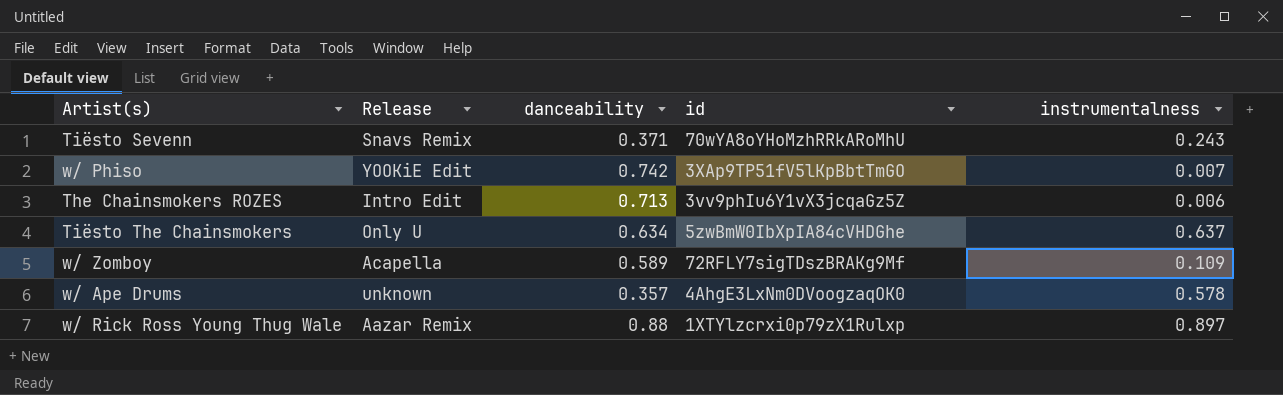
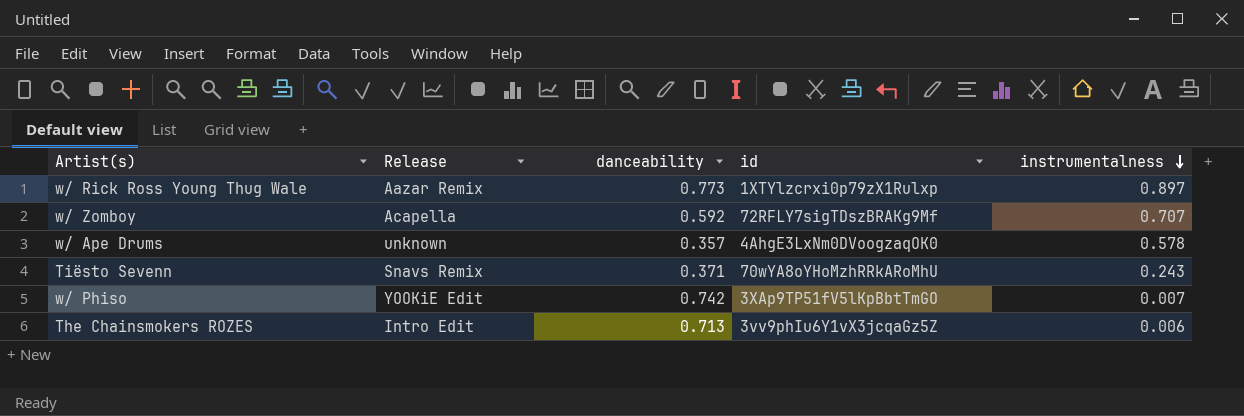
row order: none -> instrumentalness descending
row Tiësto The Chainsmokers: Only U | 0.634 | 5zwBmW0IbXpIA84cVHDGhe | 0.637 -> none
w/ Rick Ross Young Thug Wale | danceability: 0.88 -> 0.773
w/ Zomboy | danceability: 0.589 -> 0.592
w/ Zomboy | instrumentalness: 0.109 -> 0.707

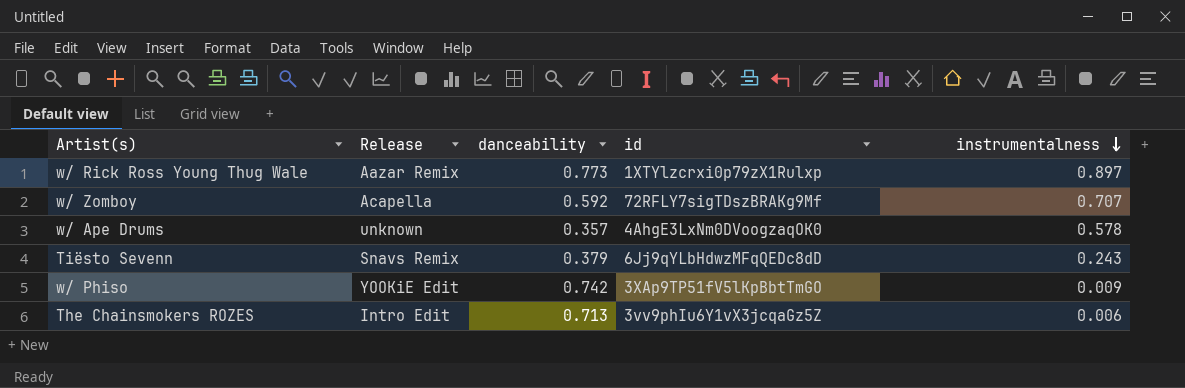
Tiësto Sevenn | danceability: 0.371 -> 0.379
Tiësto Sevenn | id: 70wYA8oYHoMzhRRkARoMhU -> 6Jj9qYLbHdwzMFqQEDc8dD
w/ Phiso | instrumentalness: 0.007 -> 0.009

